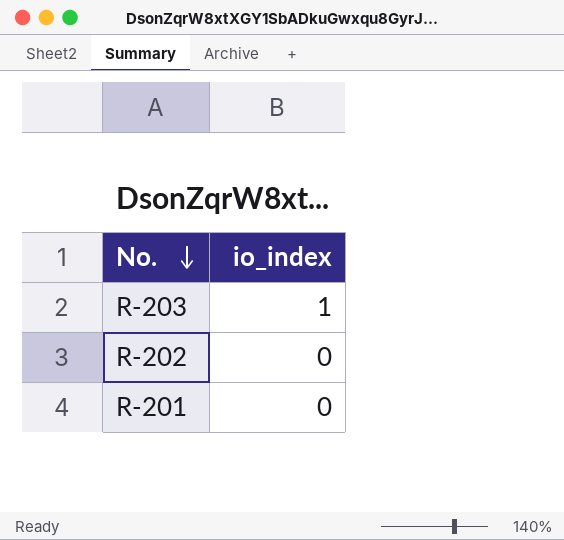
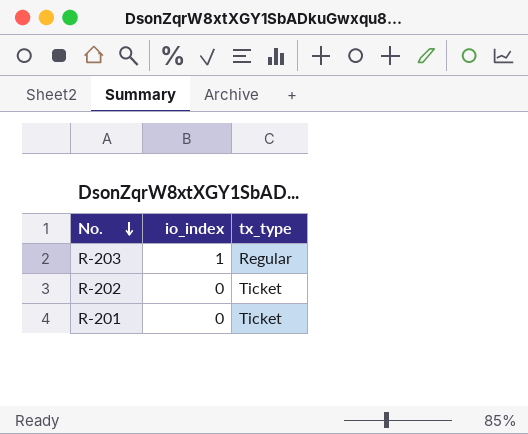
column tx_type | position: none -> 3

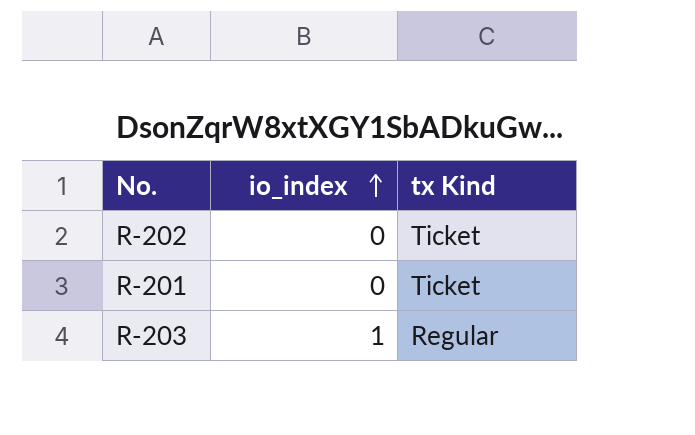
row order: No. descending -> io_index ascending
column name: tx_type -> tx Kind

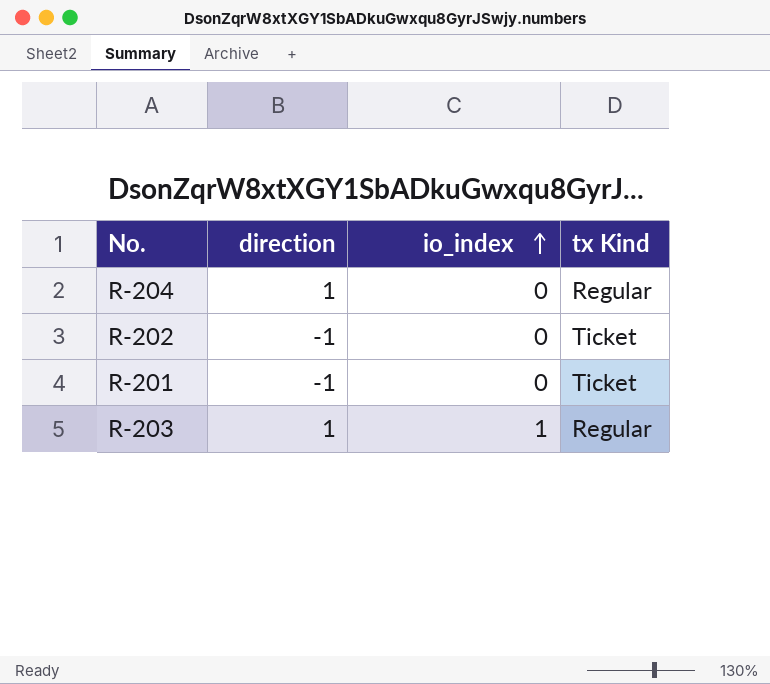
column direction | position: none -> 2
row R-204: none -> 1 | 0 | Regular

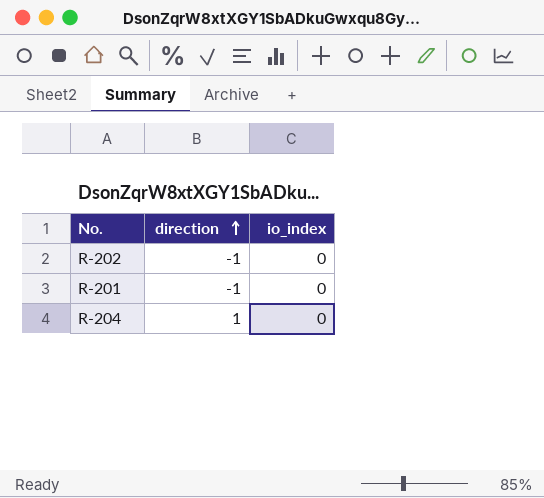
row order: io_index ascending -> direction ascending
column tx Kind | position: 4 -> none
row R-203: 1 | 1 | Regular -> none

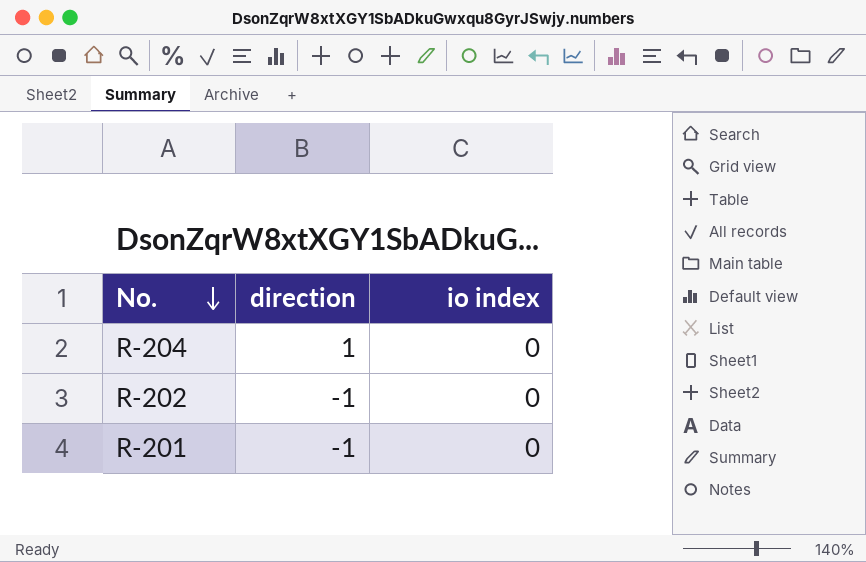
row order: direction ascending -> No. descending
column name: io_index -> io index

